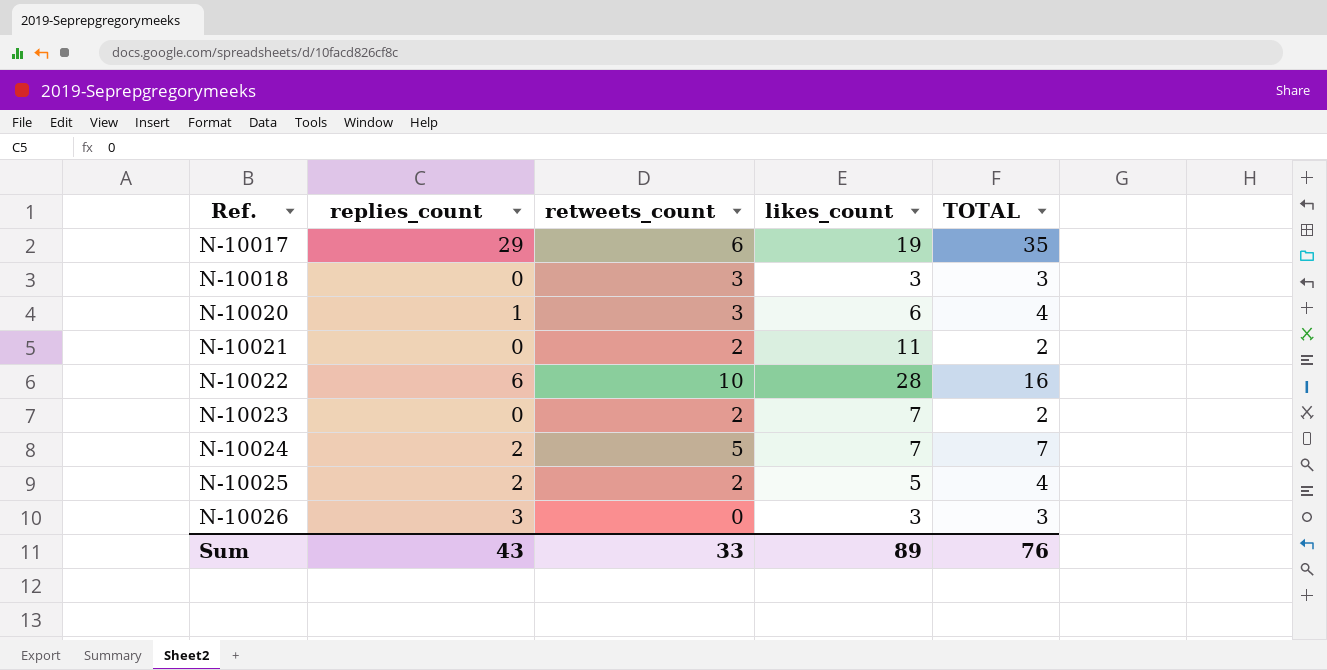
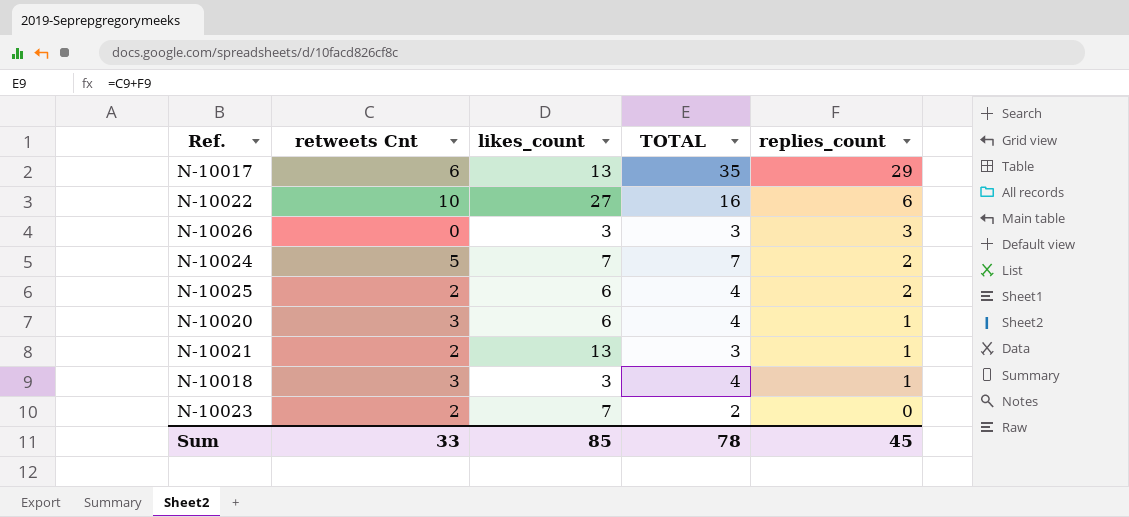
row order: Ref. ascending -> replies_count descending
column name: retweets_count -> retweets Cnt
column replies_count | position: 2 -> 5
N-10017 | likes_count: 19 -> 13
N-10022 | likes_count: 28 -> 27
N-10025 | likes_count: 5 -> 6
N-10021 | likes_count: 11 -> 13
N-10021 | TOTAL: 2 -> 3
N-10021 | replies_count: 0 -> 1
N-10018 | TOTAL: 3 -> 4
N-10018 | replies_count: 0 -> 1
Sum | likes_count: 89 -> 85
Sum | TOTAL: 76 -> 78
Sum | replies_count: 43 -> 45

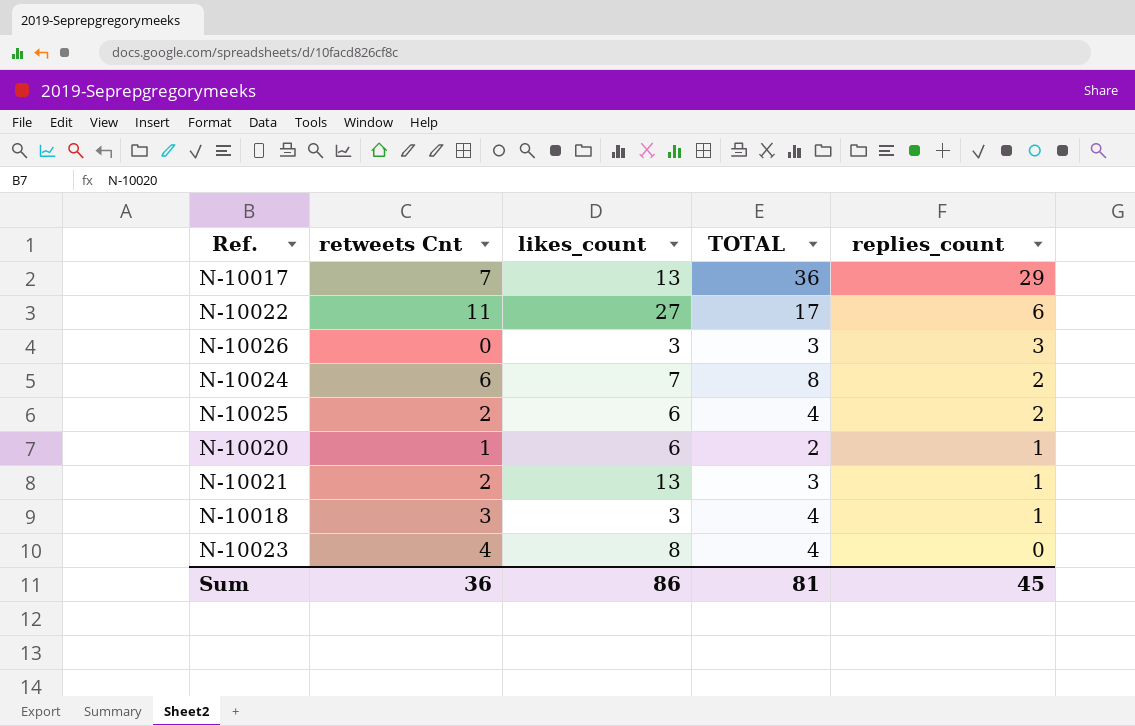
N-10017 | retweets Cnt: 6 -> 7
N-10017 | TOTAL: 35 -> 36
N-10022 | retweets Cnt: 10 -> 11
N-10022 | TOTAL: 16 -> 17
N-10024 | retweets Cnt: 5 -> 6
N-10024 | TOTAL: 7 -> 8
N-10020 | retweets Cnt: 3 -> 1
N-10020 | TOTAL: 4 -> 2
N-10023 | retweets Cnt: 2 -> 4
N-10023 | likes_count: 7 -> 8
N-10023 | TOTAL: 2 -> 4
Sum | retweets Cnt: 33 -> 36
Sum | likes_count: 85 -> 86
Sum | TOTAL: 78 -> 81

